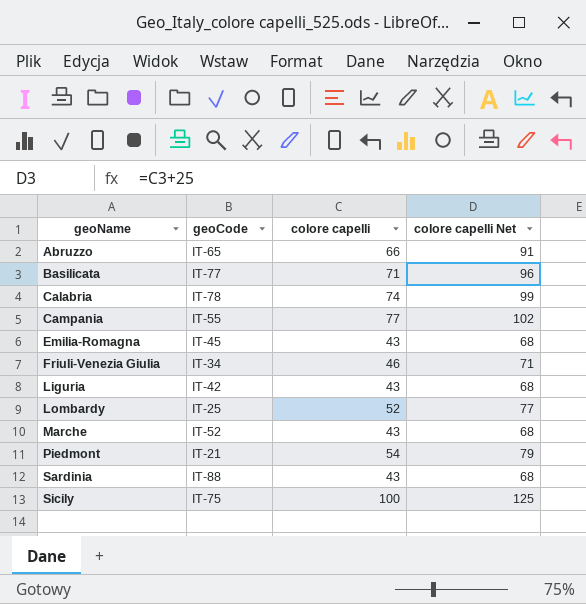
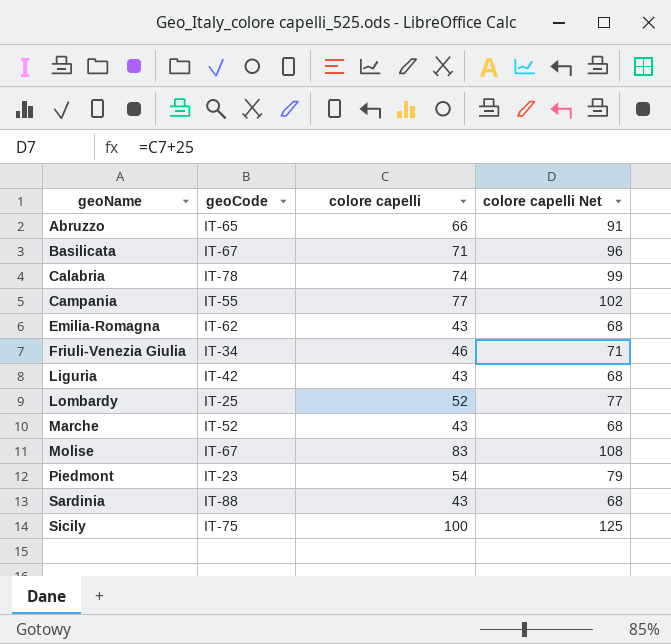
Basilicata | geoCode: IT-77 -> IT-67
Emilia-Romagna | geoCode: IT-45 -> IT-62
row Molise: none -> IT-67 | 83 | 108
Piedmont | geoCode: IT-21 -> IT-23

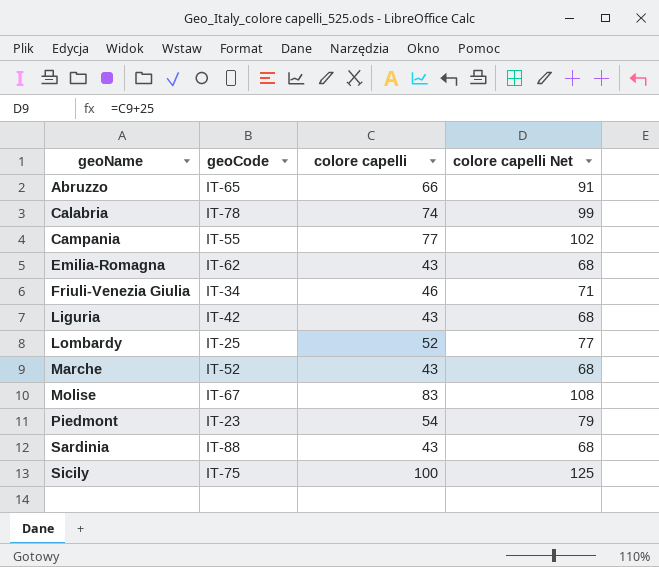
row Basilicata: IT-67 | 71 | 96 -> none

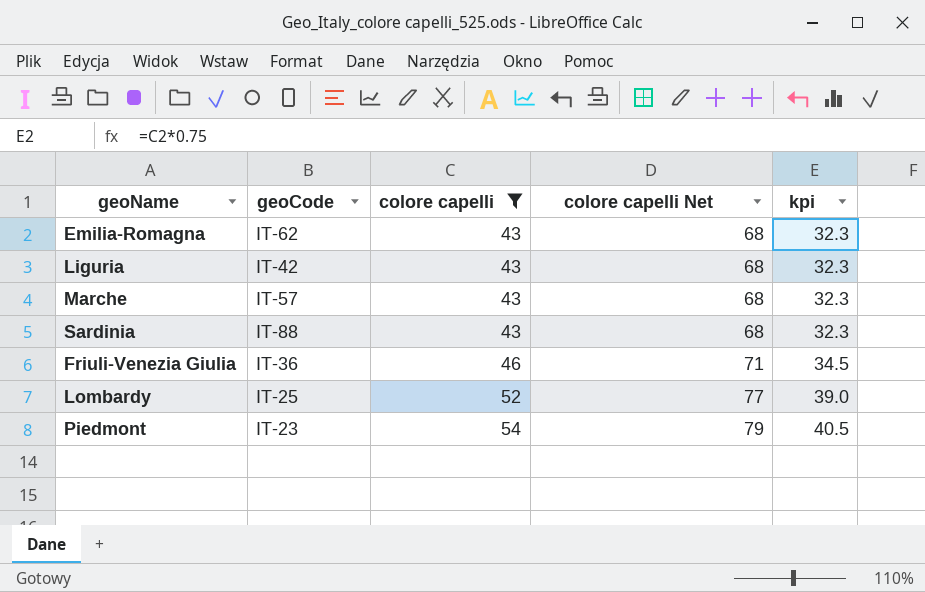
filter: none -> colore capelli <= 54
row order: geoName ascending -> colore capelli ascending
column kpi | formula: none -> [colore capelli] * 0.75
Marche | geoCode: IT-52 -> IT-57
Friuli-Venezia Giulia | geoCode: IT-34 -> IT-36

